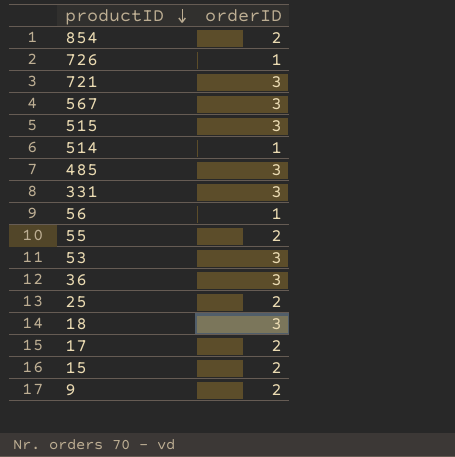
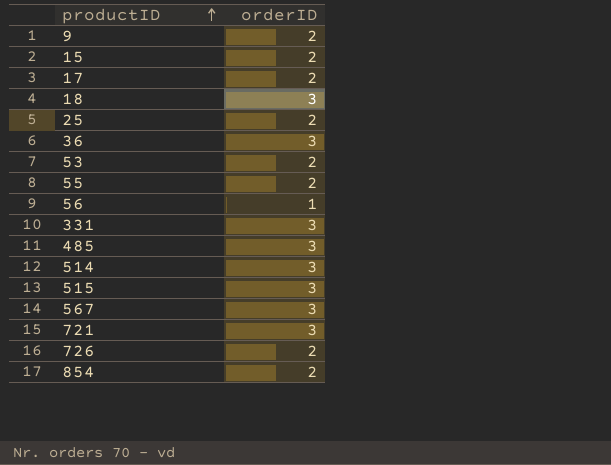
row order: productID descending -> productID ascending
53 | orderID: 3 -> 2
514 | orderID: 1 -> 3
726 | orderID: 1 -> 2

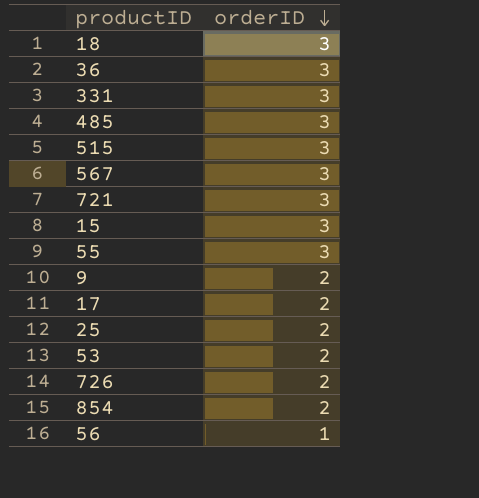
row order: productID ascending -> orderID descending
row 514: 3 -> none
15 | orderID: 2 -> 3
55 | orderID: 2 -> 3

